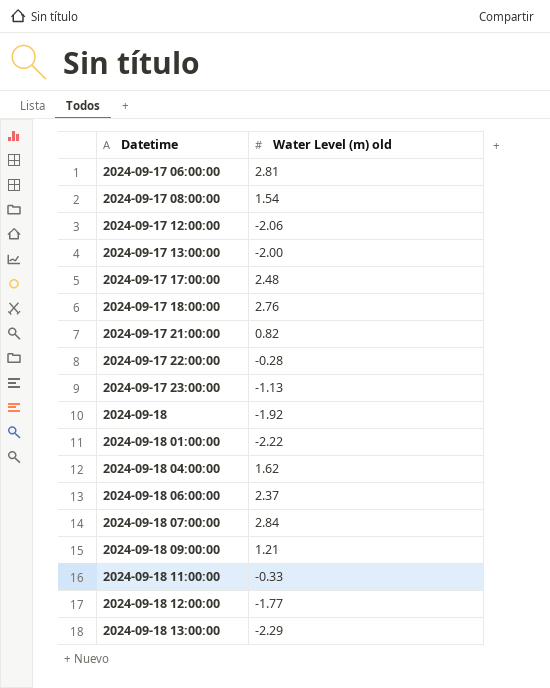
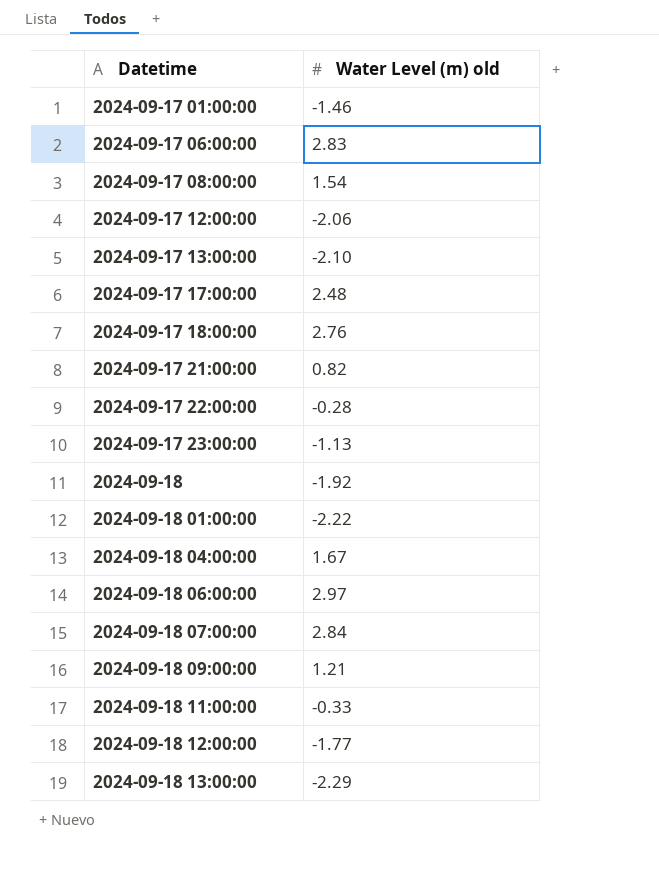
row 2024-09-17 01:00:00: none -> -1.46
2024-09-17 06:00:00 | Water Level (m) old: 2.81 -> 2.83
2024-09-17 13:00:00 | Water Level (m) old: -2.00 -> -2.10
2024-09-18 04:00:00 | Water Level (m) old: 1.62 -> 1.67
2024-09-18 06:00:00 | Water Level (m) old: 2.37 -> 2.97

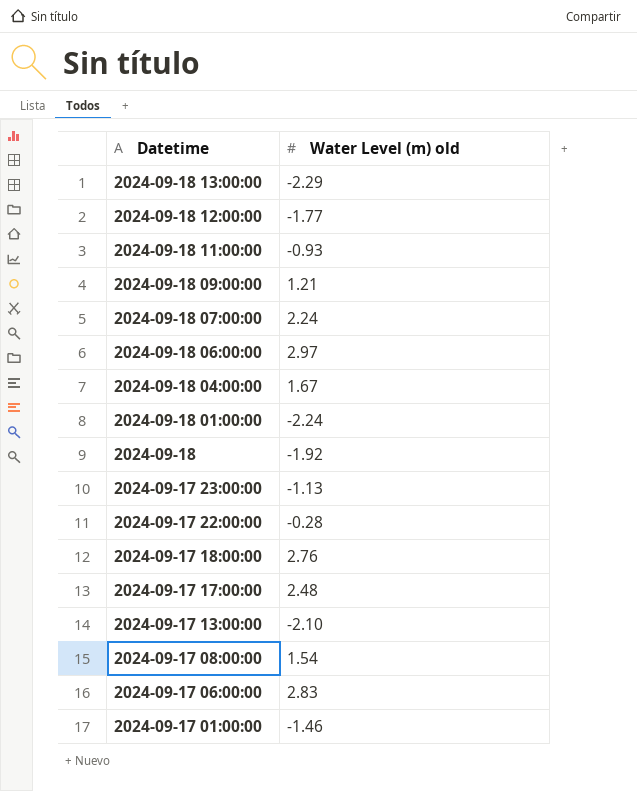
row order: Datetime ascending -> Datetime descending
row 2024-09-17 12:00:00: -2.06 -> none
row 2024-09-17 21:00:00: 0.82 -> none
2024-09-18 11:00:00 | Water Level (m) old: -0.33 -> -0.93
2024-09-18 07:00:00 | Water Level (m) old: 2.84 -> 2.24
2024-09-18 01:00:00 | Water Level (m) old: -2.22 -> -2.24

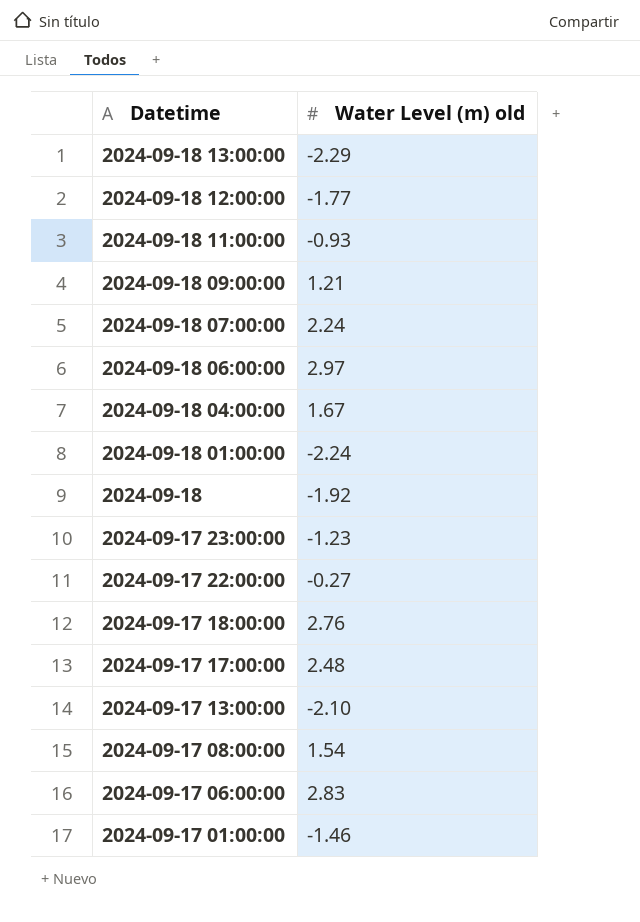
2024-09-17 23:00:00 | Water Level (m) old: -1.13 -> -1.23
2024-09-17 22:00:00 | Water Level (m) old: -0.28 -> -0.27

